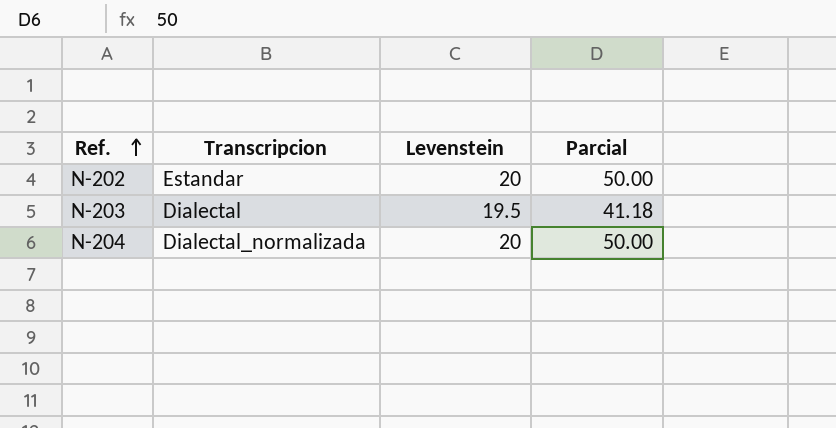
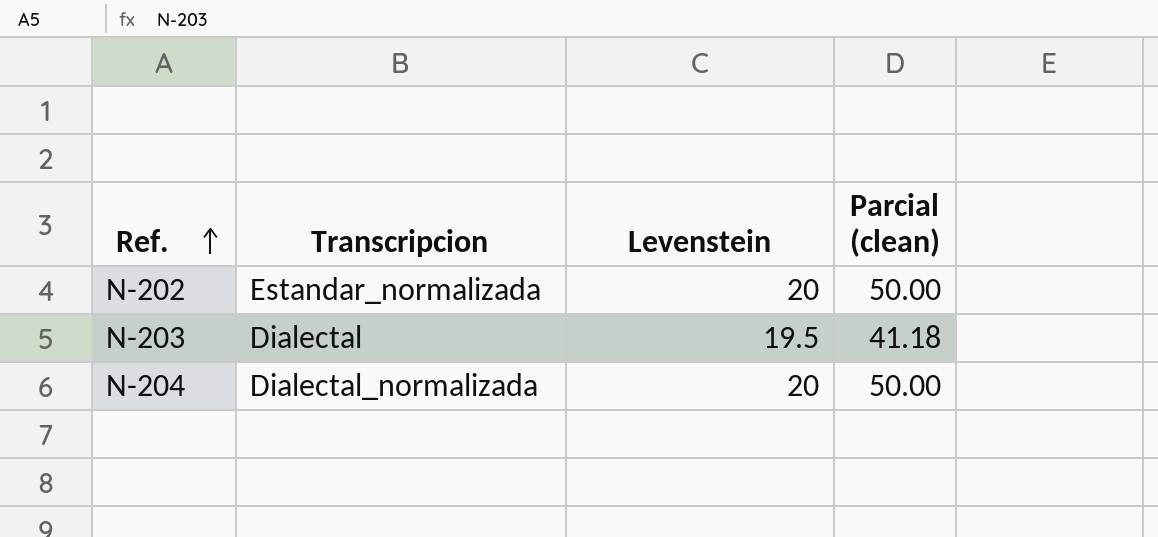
column name: Parcial -> Parcial (clean)
N-202 | Transcripcion: Estandar -> Estandar_normalizada

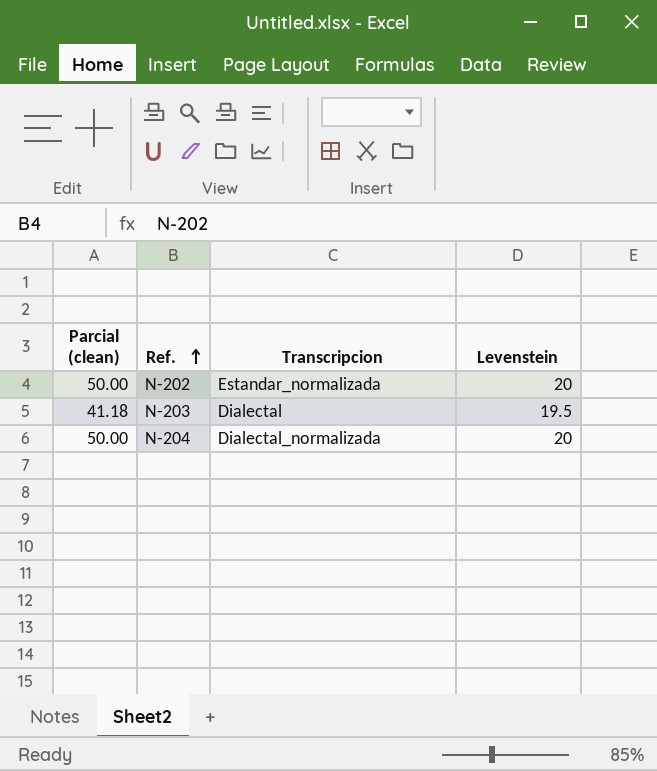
column Parcial (clean) | position: 4 -> 1

